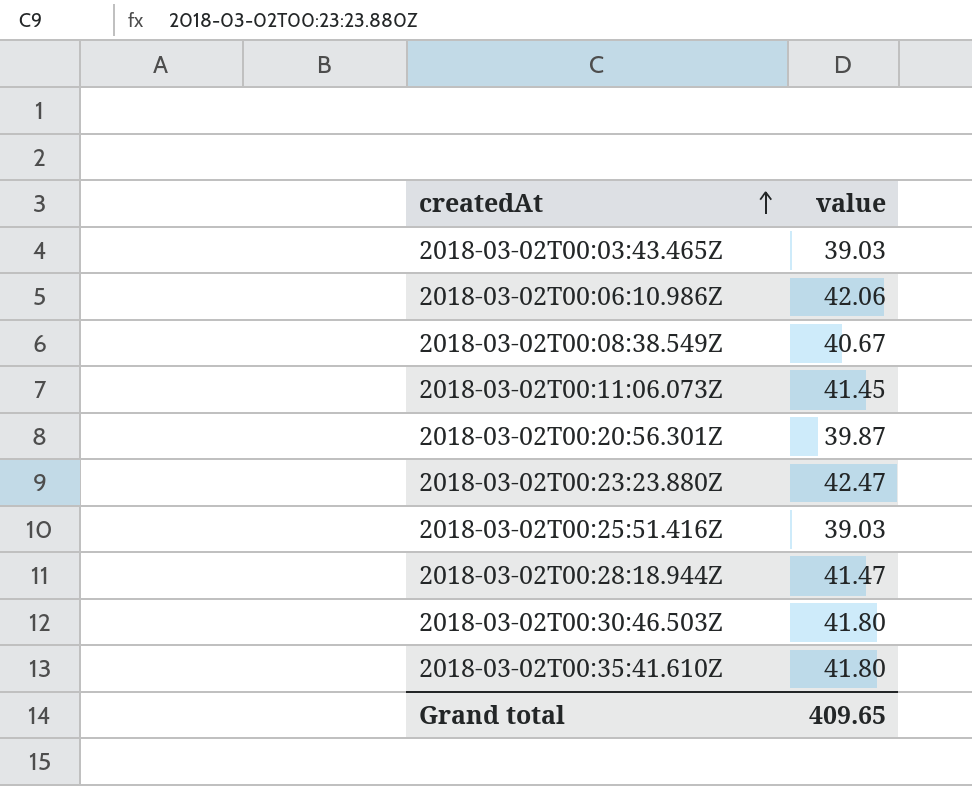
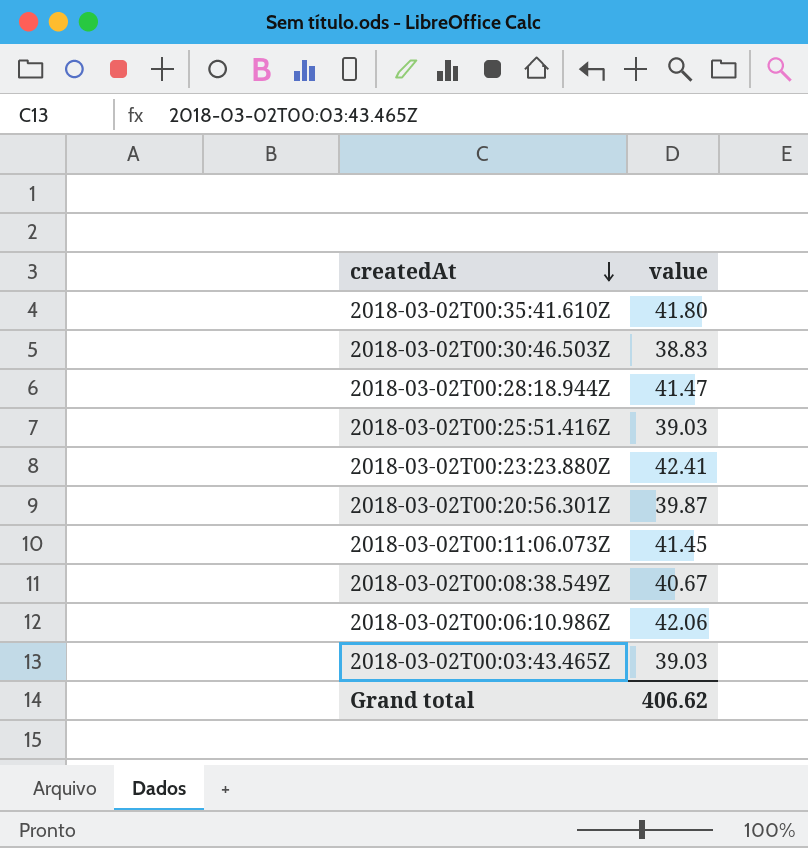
row order: createdAt ascending -> createdAt descending
2018-03-02T00:30:46.503Z | value: 41.80 -> 38.83
2018-03-02T00:23:23.880Z | value: 42.47 -> 42.41
Grand total | value: 409.65 -> 406.62

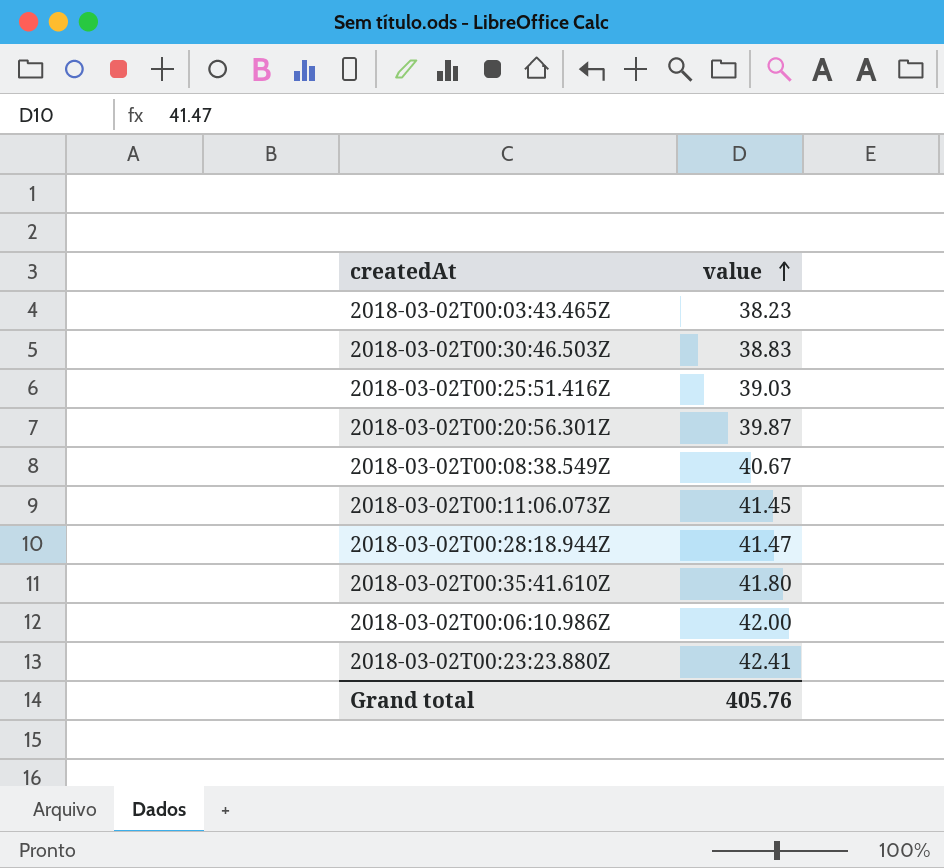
row order: createdAt descending -> value ascending
2018-03-02T00:03:43.465Z | value: 39.03 -> 38.23
2018-03-02T00:06:10.986Z | value: 42.06 -> 42.00
Grand total | value: 406.62 -> 405.76

